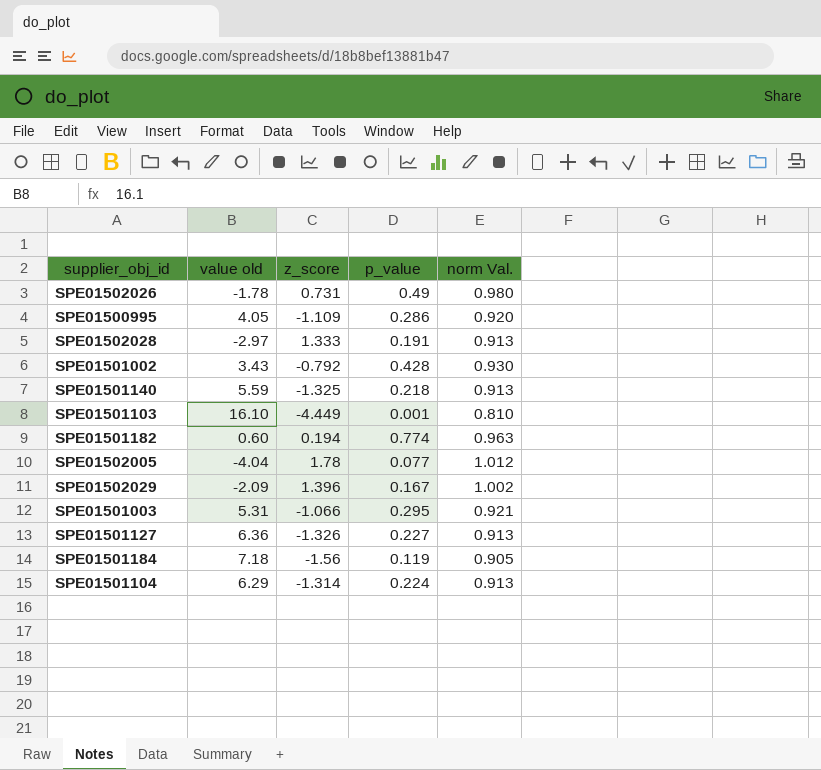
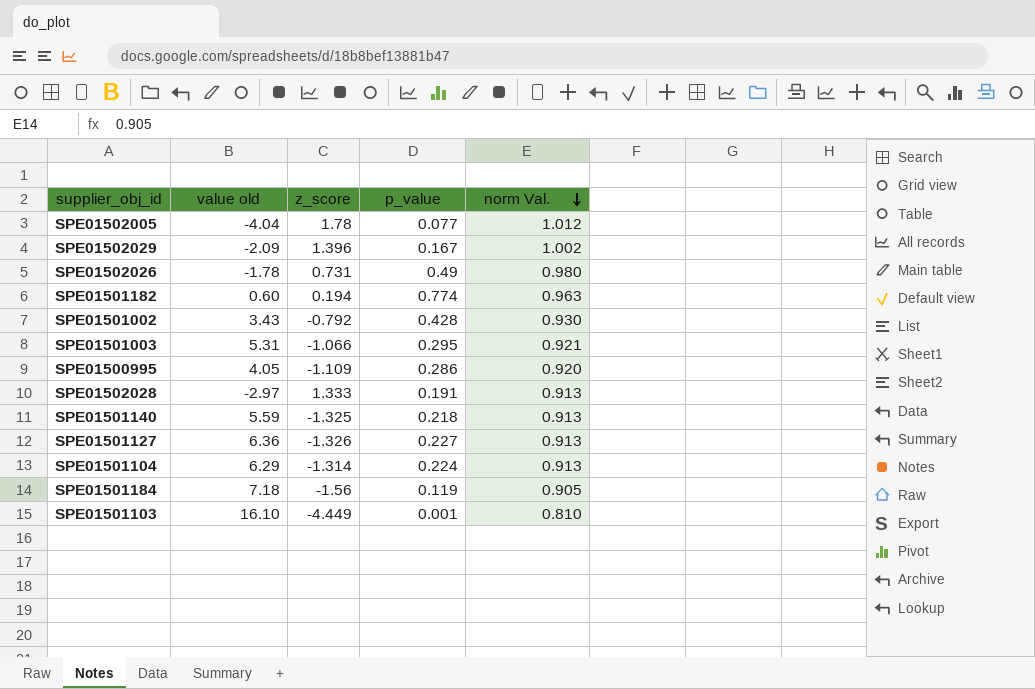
row order: none -> norm Val. descending

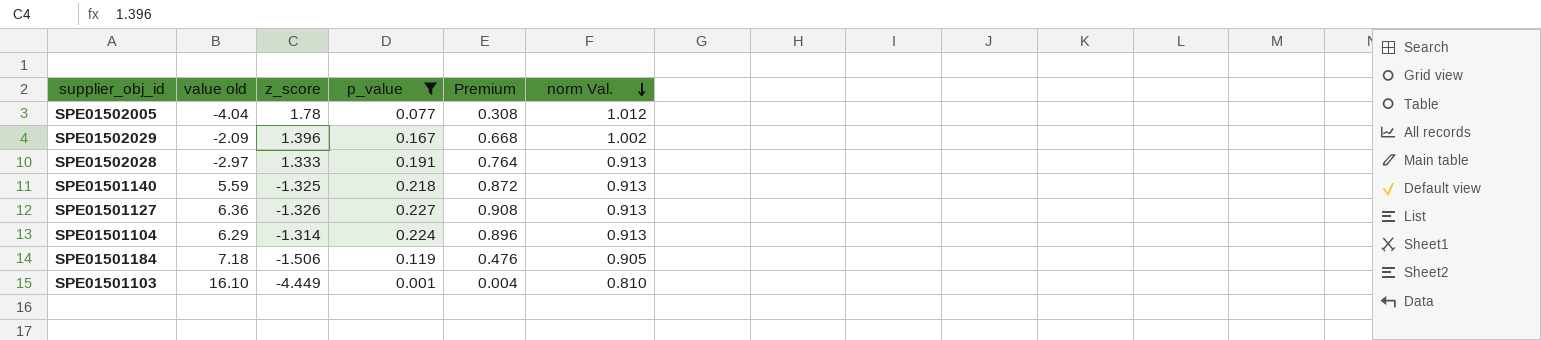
filter: none -> p_value <= 0.227
column Premium | formula: none -> [p_value] * 4
SPE01501184 | z_score: -1.56 -> -1.506

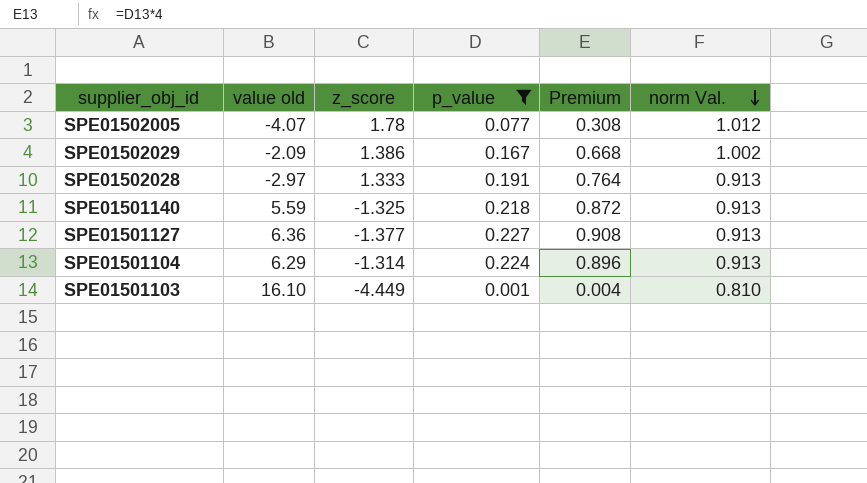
row SPE01501184: 7.18 | -1.506 | 0.119 | 0.476 | 0.905 -> none
SPE01502005 | value old: -4.04 -> -4.07
SPE01502029 | z_score: 1.396 -> 1.386
SPE01501127 | z_score: -1.326 -> -1.377

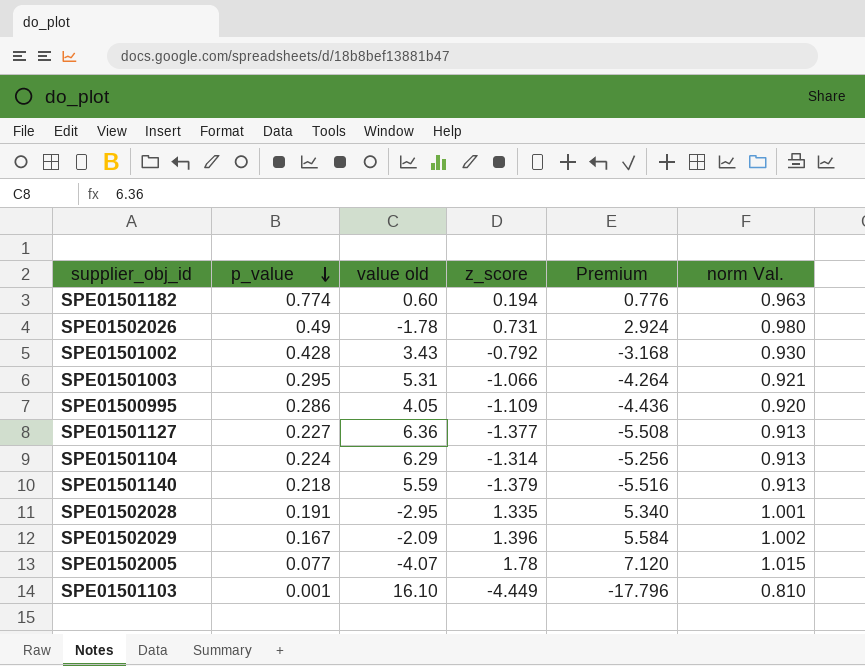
filter: p_value <= 0.227 -> none
row order: norm Val. descending -> p_value descending
column p_value | position: 4 -> 2
column Premium | formula: [p_value] * 4 -> [z_score] * 4
SPE01501140 | z_score: -1.325 -> -1.379
SPE01502028 | value old: -2.97 -> -2.95
SPE01502028 | z_score: 1.333 -> 1.335
SPE01502028 | norm Val.: 0.913 -> 1.001
SPE01502029 | z_score: 1.386 -> 1.396
SPE01502005 | norm Val.: 1.012 -> 1.015

